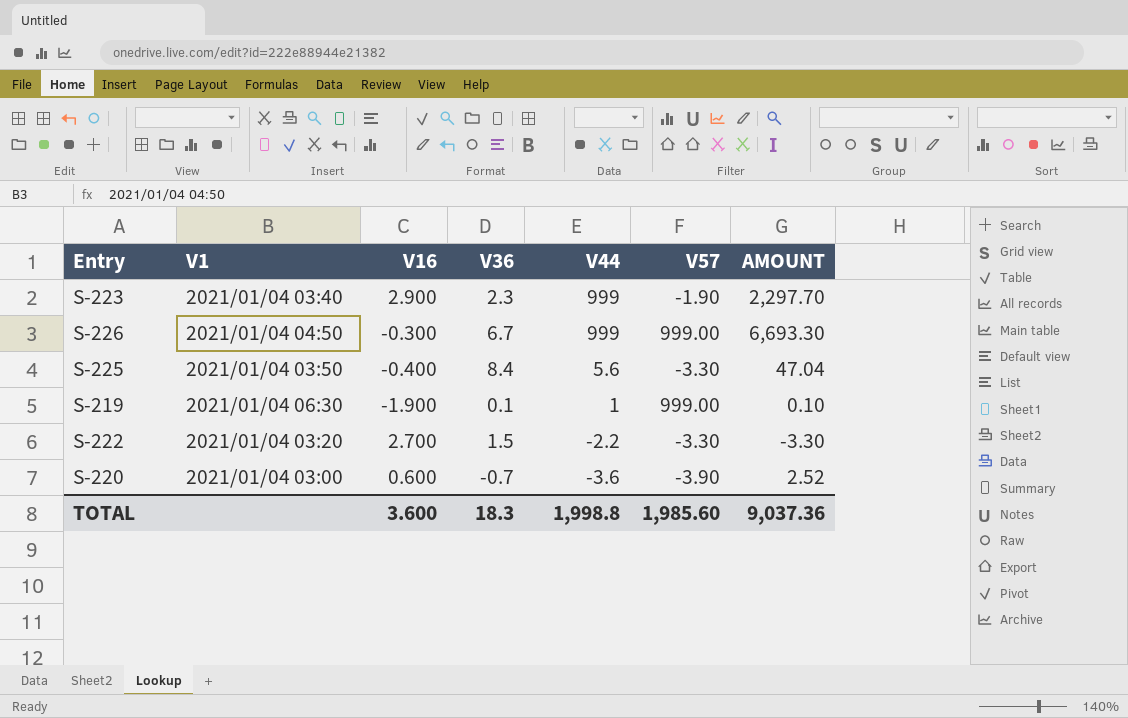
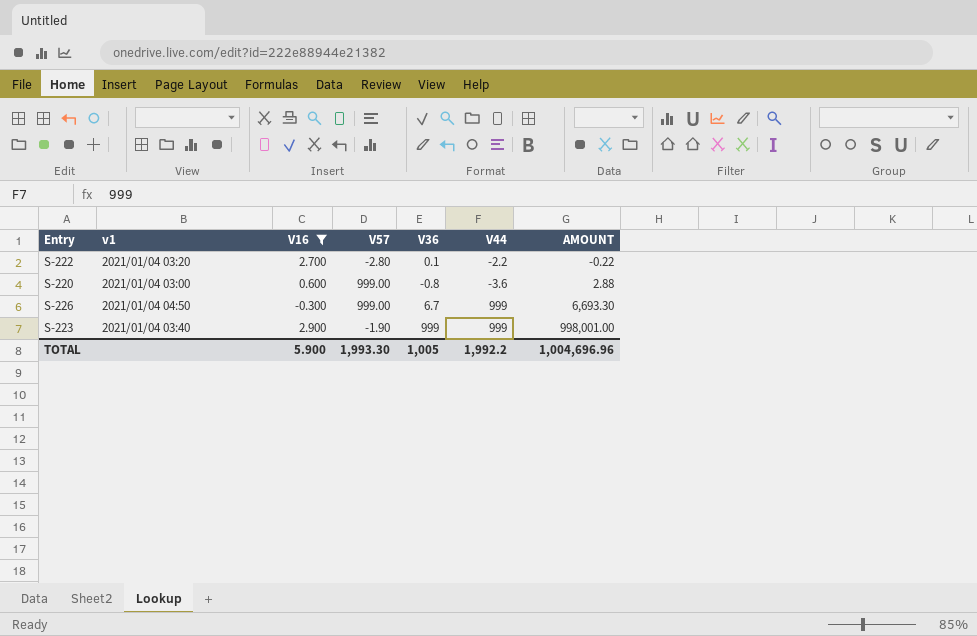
filter: none -> V16 >= -0.300
row order: V44 descending -> AMOUNT ascending
column name: V1 -> v1
column V57 | position: 6 -> 4
S-222 | V57: -3.30 -> -2.80
S-222 | V36: 1.5 -> 0.1
S-222 | AMOUNT: -3.30 -> -0.22
S-220 | V57: -3.90 -> 999.00
S-220 | V36: -0.7 -> -0.8
S-220 | AMOUNT: 2.52 -> 2.88
S-223 | V36: 2.3 -> 999
S-223 | AMOUNT: 2,297.70 -> 998,001.00
TOTAL | V16: 3.600 -> 5.900
TOTAL | V57: 1,985.60 -> 1,993.30
TOTAL | V36: 18.3 -> 1,005
TOTAL | V44: 1,998.8 -> 1,992.2
TOTAL | AMOUNT: 9,037.36 -> 1,004,696.96

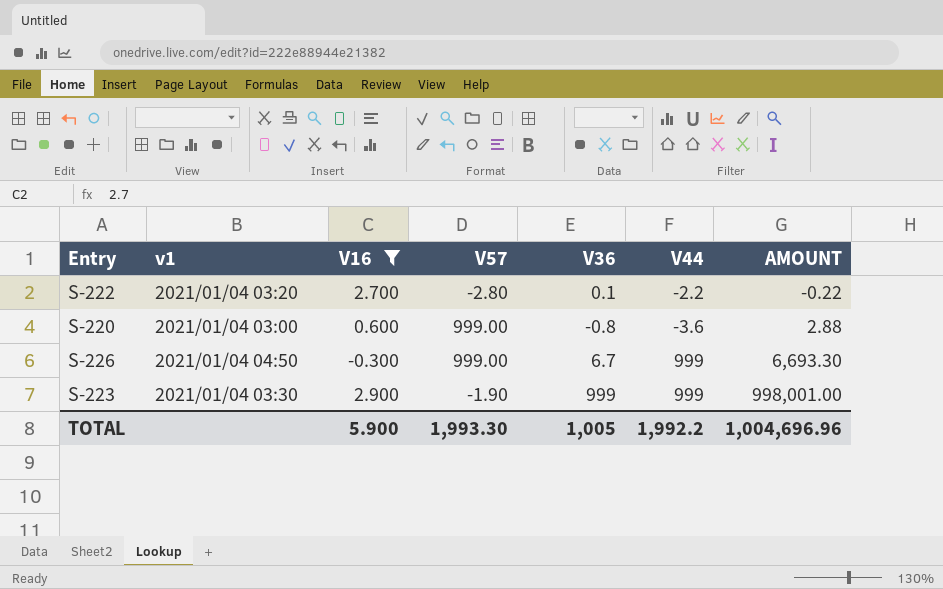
S-223 | v1: 2021/01/04 03:40 -> 2021/01/04 03:30

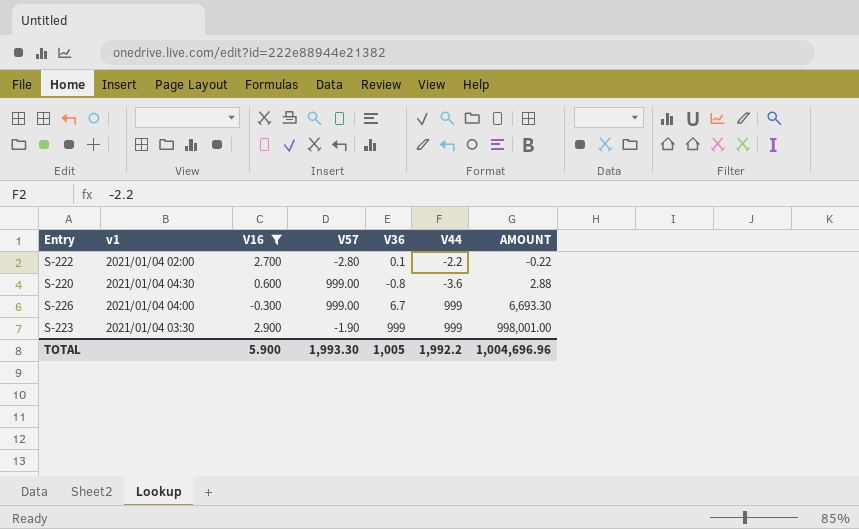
S-222 | v1: 2021/01/04 03:20 -> 2021/01/04 02:00
S-220 | v1: 2021/01/04 03:00 -> 2021/01/04 04:30
S-226 | v1: 2021/01/04 04:50 -> 2021/01/04 04:00

